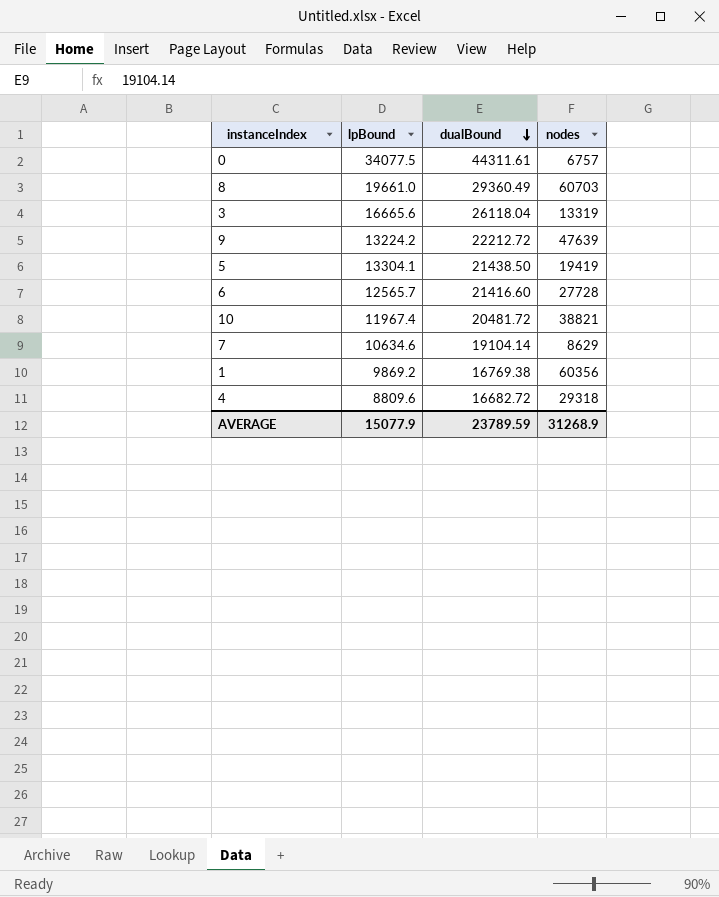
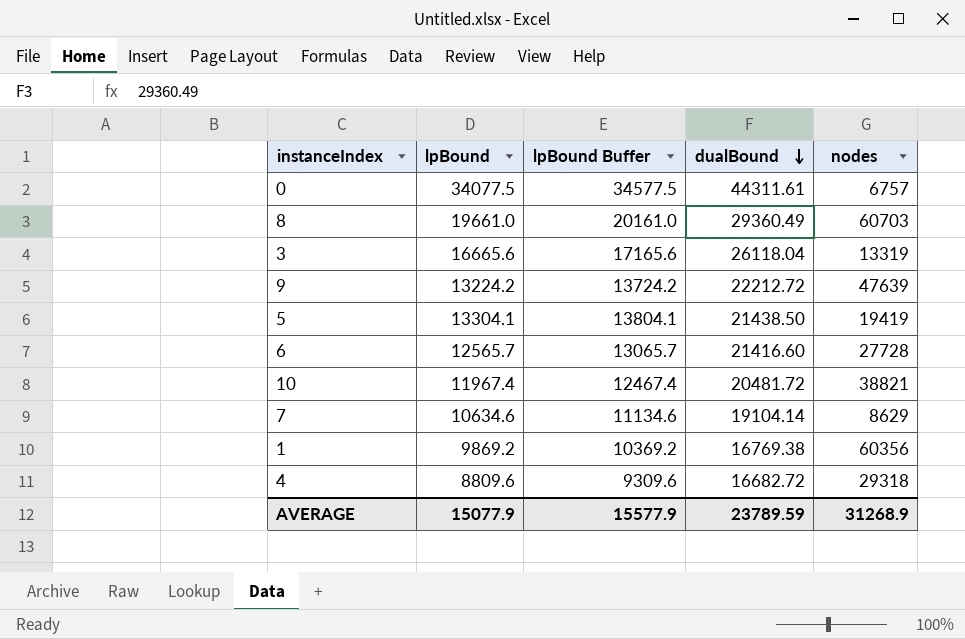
column lpBound Buffer | formula: none -> [lpBound] + 500

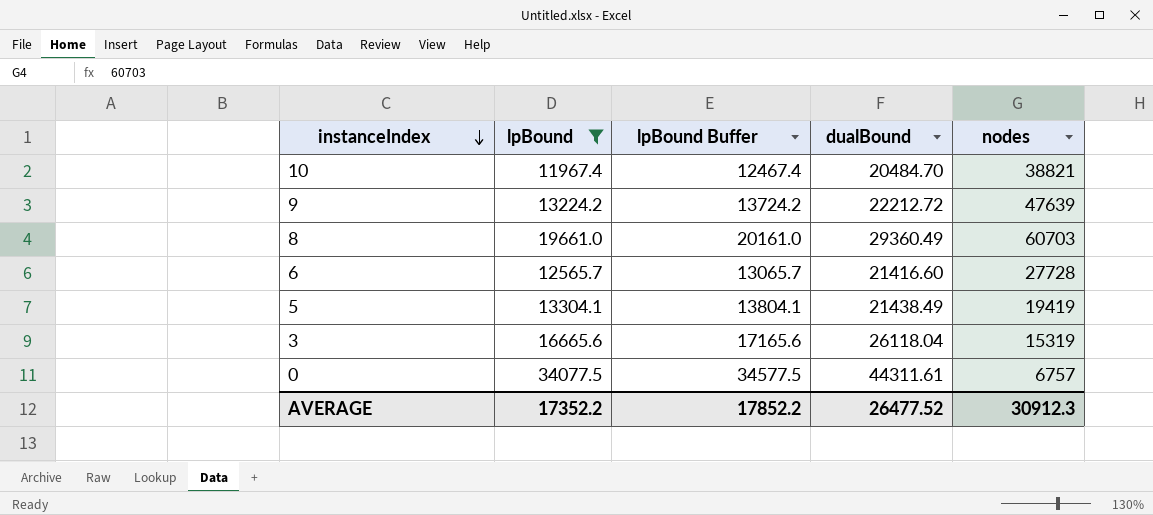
filter: none -> lpBound >= 11967.4
row order: dualBound descending -> instanceIndex descending
10 | dualBound: 20481.72 -> 20484.70
5 | dualBound: 21438.50 -> 21438.49
3 | nodes: 13319 -> 15319
AVERAGE | lpBound: 15077.9 -> 17352.2
AVERAGE | lpBound Buffer: 15577.9 -> 17852.2
AVERAGE | dualBound: 23789.59 -> 26477.52
AVERAGE | nodes: 31268.9 -> 30912.3

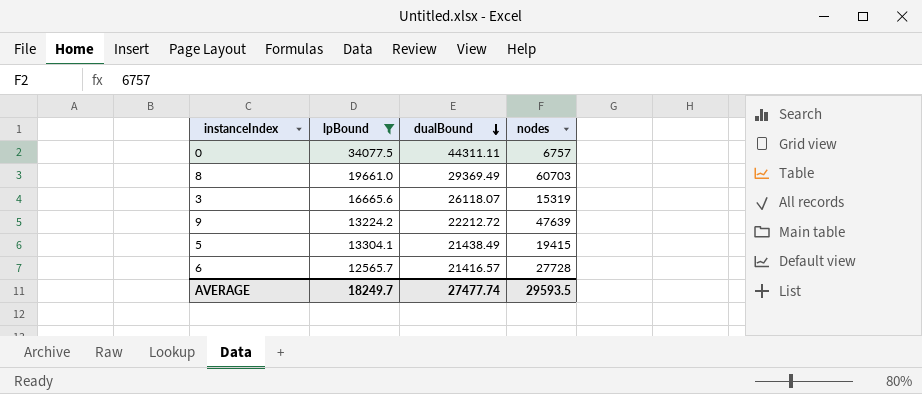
row order: instanceIndex descending -> dualBound descending
column lpBound Buffer | formula: [lpBound] + 500 -> none
row 10: 11967.4 | 12467.4 | 20484.70 | 38821 -> none
0 | dualBound: 44311.61 -> 44311.11
8 | dualBound: 29360.49 -> 29369.49
3 | dualBound: 26118.04 -> 26118.07
5 | nodes: 19419 -> 19415
6 | dualBound: 21416.60 -> 21416.57
AVERAGE | lpBound: 17352.2 -> 18249.7
AVERAGE | dualBound: 26477.52 -> 27477.74
AVERAGE | nodes: 30912.3 -> 29593.5

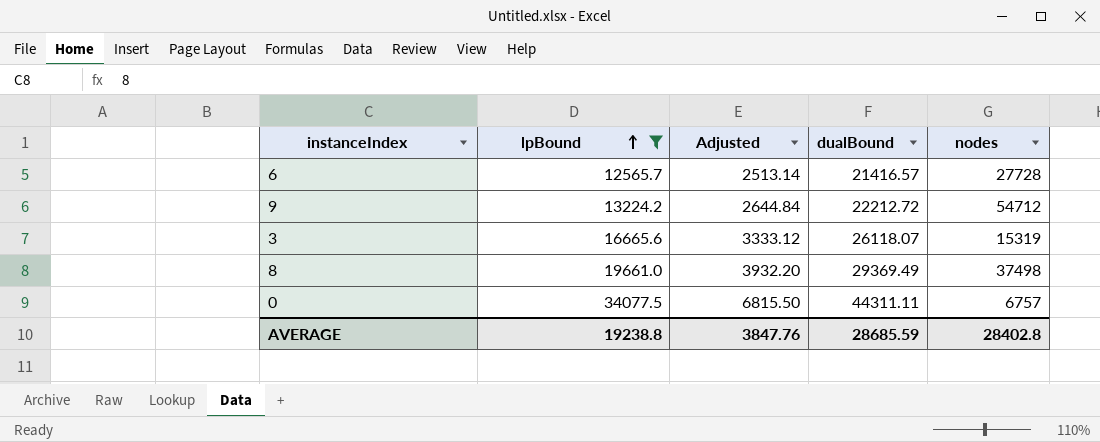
row order: dualBound descending -> lpBound ascending
column Adjusted | formula: none -> [lpBound] * 0.2
row 5: 13304.1 | 21438.49 | 19415 -> none
9 | nodes: 47639 -> 54712
8 | nodes: 60703 -> 37498
AVERAGE | lpBound: 18249.7 -> 19238.8
AVERAGE | dualBound: 27477.74 -> 28685.59
AVERAGE | nodes: 29593.5 -> 28402.8

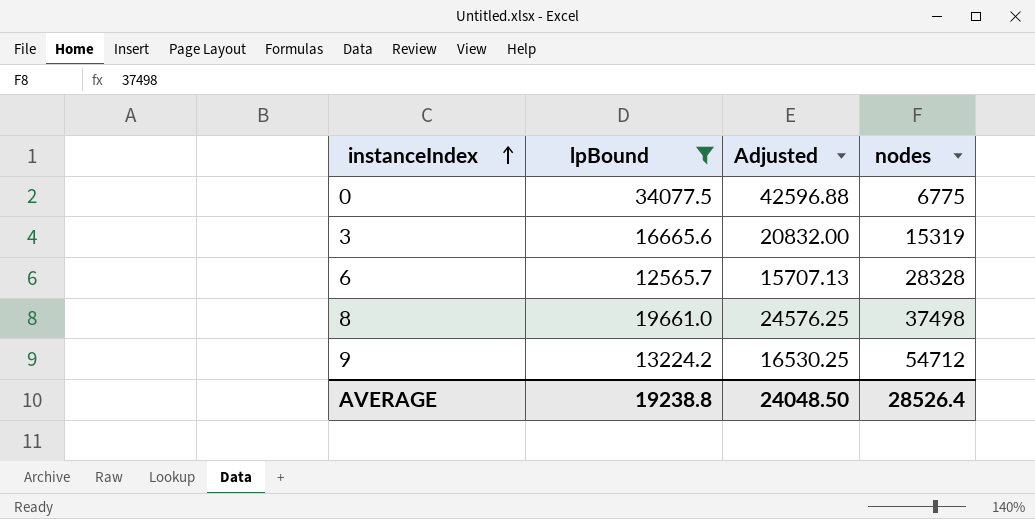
row order: lpBound ascending -> instanceIndex ascending
column dualBound | position: 4 -> none
column Adjusted | formula: [lpBound] * 0.2 -> [lpBound] * 1.25
0 | nodes: 6757 -> 6775
6 | nodes: 27728 -> 28328
AVERAGE | Adjusted: 3847.76 -> 24048.50
AVERAGE | nodes: 28402.8 -> 28526.4

